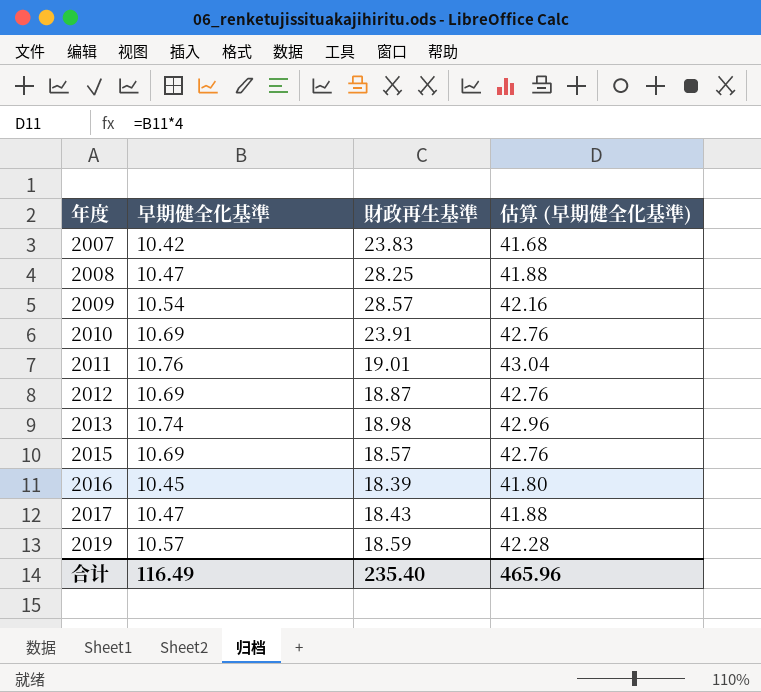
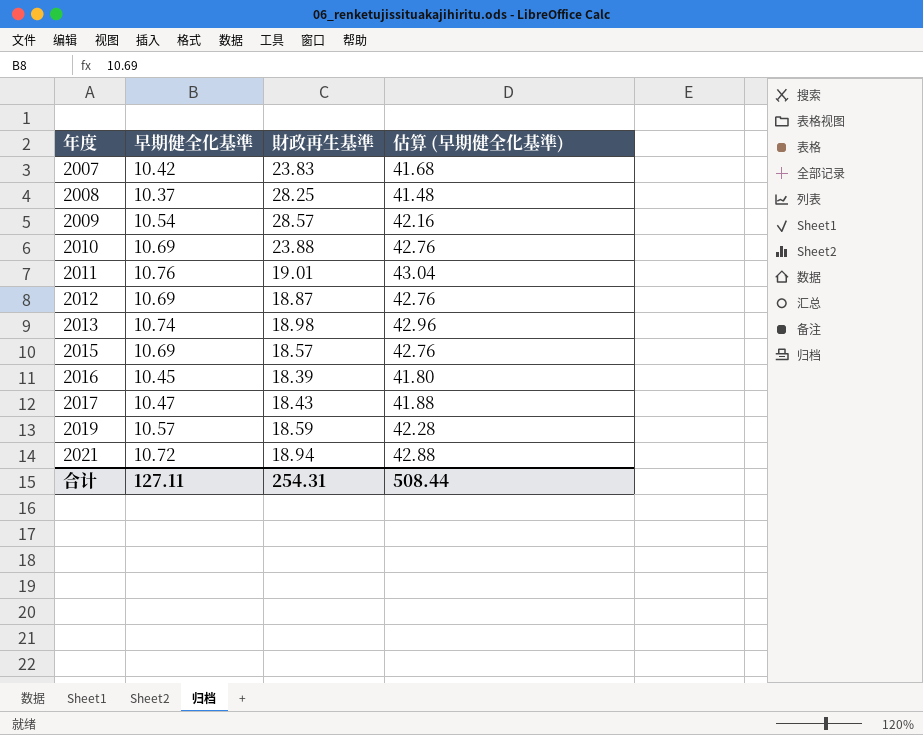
2008 | 早期健全化基準: 10.47 -> 10.37
2008 | 估算 (早期健全化基準): 41.88 -> 41.48
2010 | 財政再生基準: 23.91 -> 23.88
row 2021: none -> 10.72 | 18.94 | 42.88
合计 | 早期健全化基準: 116.49 -> 127.11
合计 | 財政再生基準: 235.40 -> 254.31
合计 | 估算 (早期健全化基準): 465.96 -> 508.44

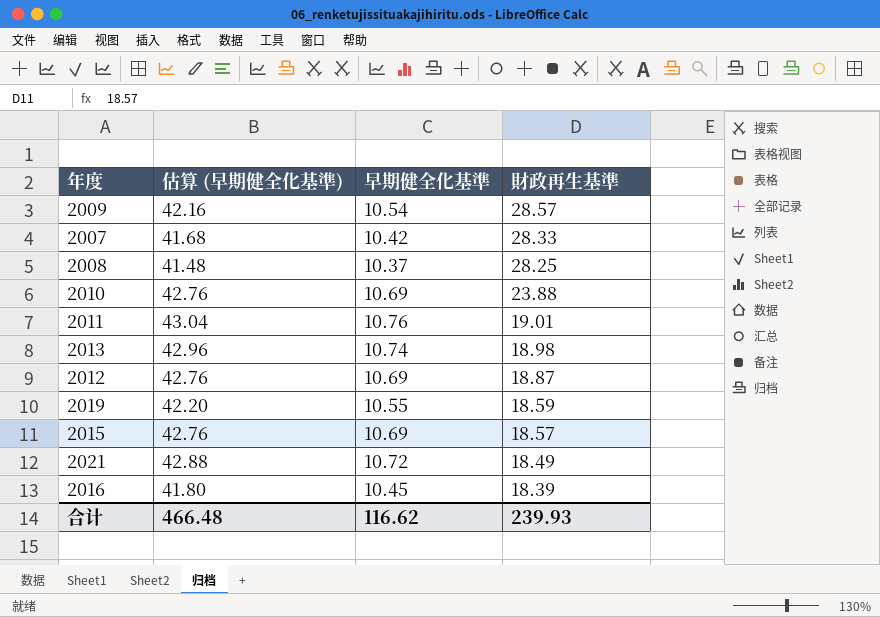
row order: 年度 ascending -> 財政再生基準 descending
column 估算 (早期健全化基準) | position: 4 -> 2
row 2017: 10.47 | 18.43 | 41.88 -> none
2007 | 財政再生基準: 23.83 -> 28.33
2019 | 估算 (早期健全化基準): 42.28 -> 42.20
2019 | 早期健全化基準: 10.57 -> 10.55
2021 | 財政再生基準: 18.94 -> 18.49
合计 | 估算 (早期健全化基準): 508.44 -> 466.48
合计 | 早期健全化基準: 127.11 -> 116.62
合计 | 財政再生基準: 254.31 -> 239.93

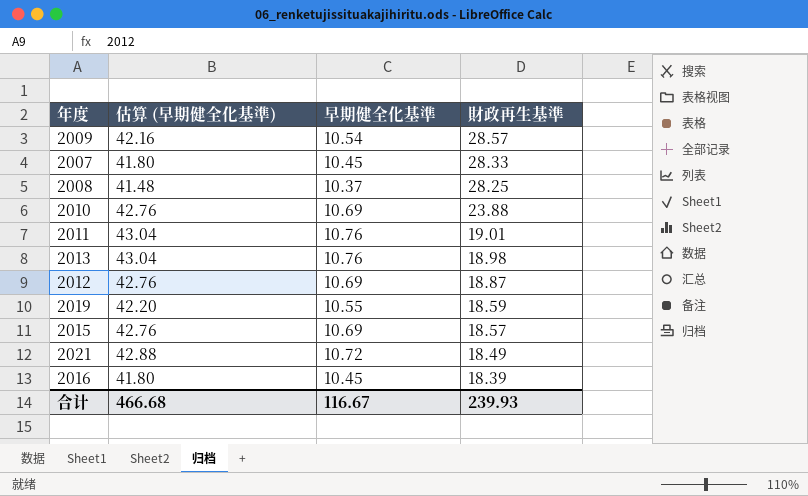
2007 | 估算 (早期健全化基準): 41.68 -> 41.80
2007 | 早期健全化基準: 10.42 -> 10.45
2013 | 估算 (早期健全化基準): 42.96 -> 43.04
2013 | 早期健全化基準: 10.74 -> 10.76
合计 | 估算 (早期健全化基準): 466.48 -> 466.68
合计 | 早期健全化基準: 116.62 -> 116.67

